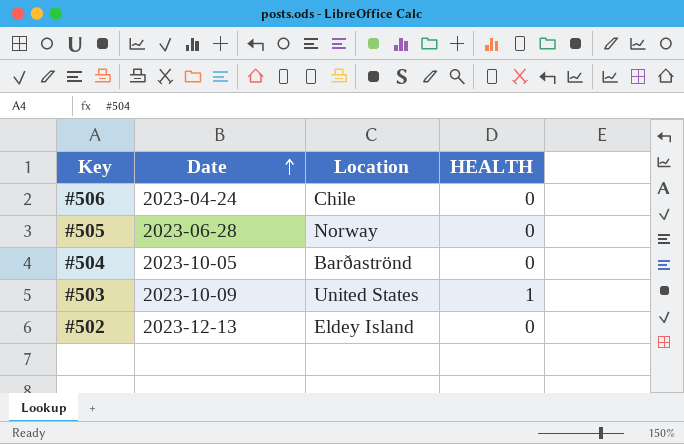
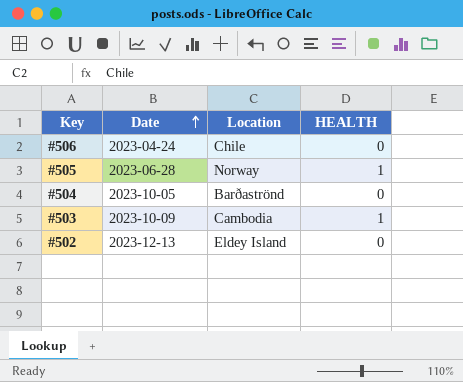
#505 | HEALTH: 0 -> 1
#503 | Location: United States -> Cambodia

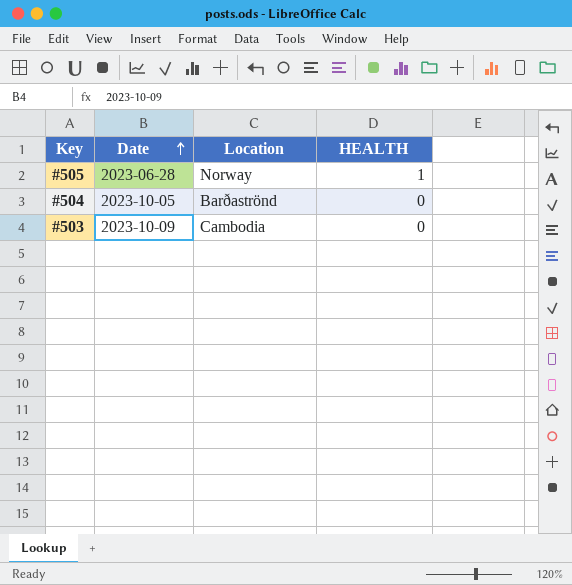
row #506: 2023-04-24 | Chile | 0 -> none
row #502: 2023-12-13 | Eldey Island | 0 -> none
#503 | HEALTH: 1 -> 0

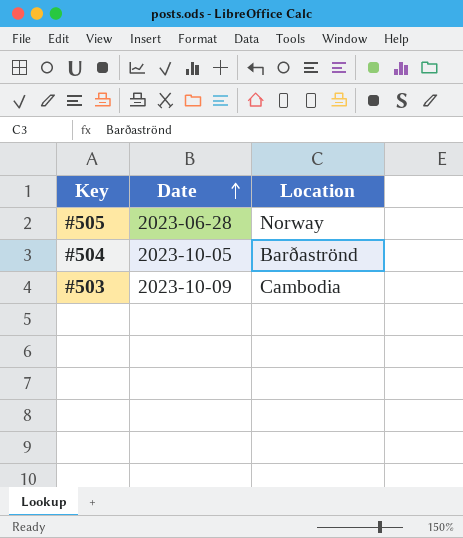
column HEALTH | position: 4 -> none

